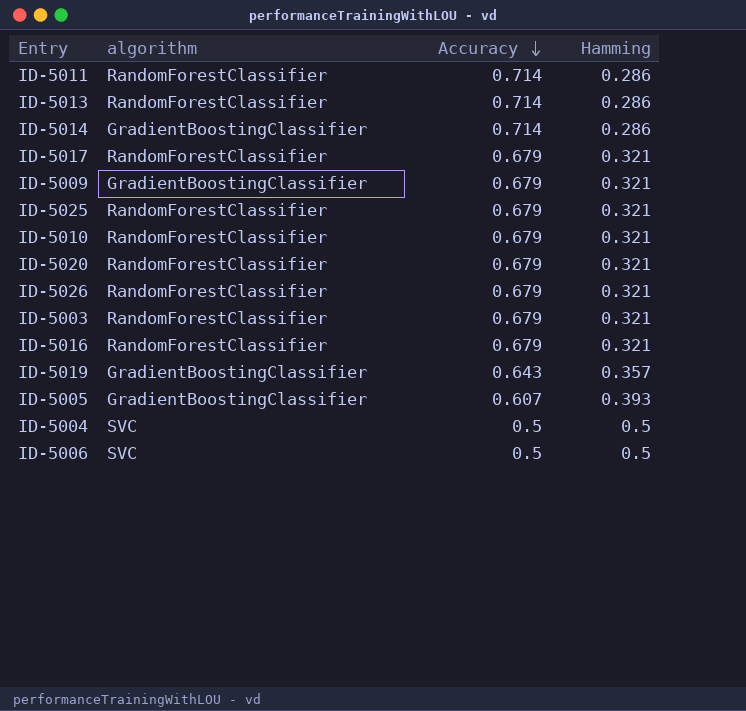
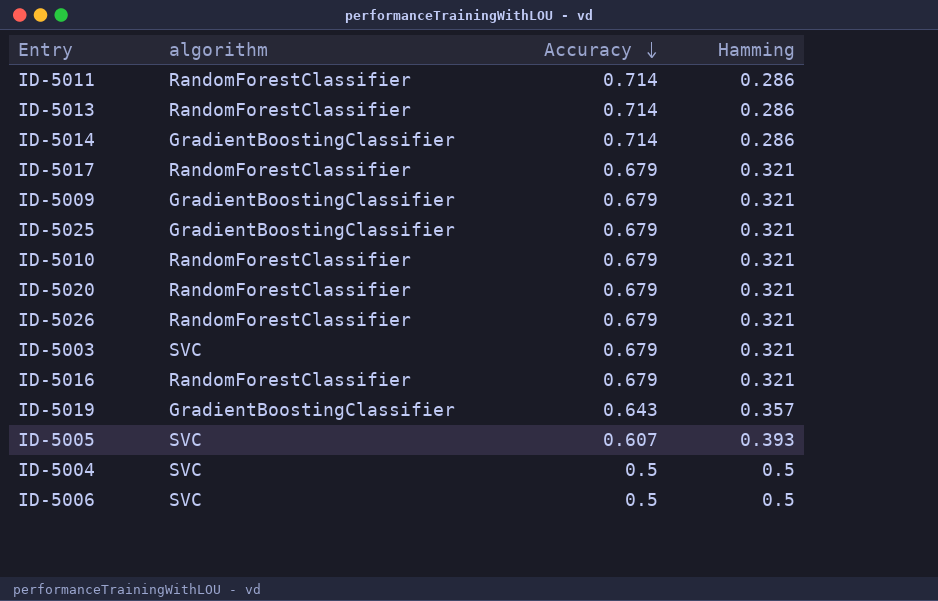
ID-5025 | algorithm: RandomForestClassifier -> GradientBoostingClassifier
ID-5003 | algorithm: RandomForestClassifier -> SVC
ID-5005 | algorithm: GradientBoostingClassifier -> SVC

